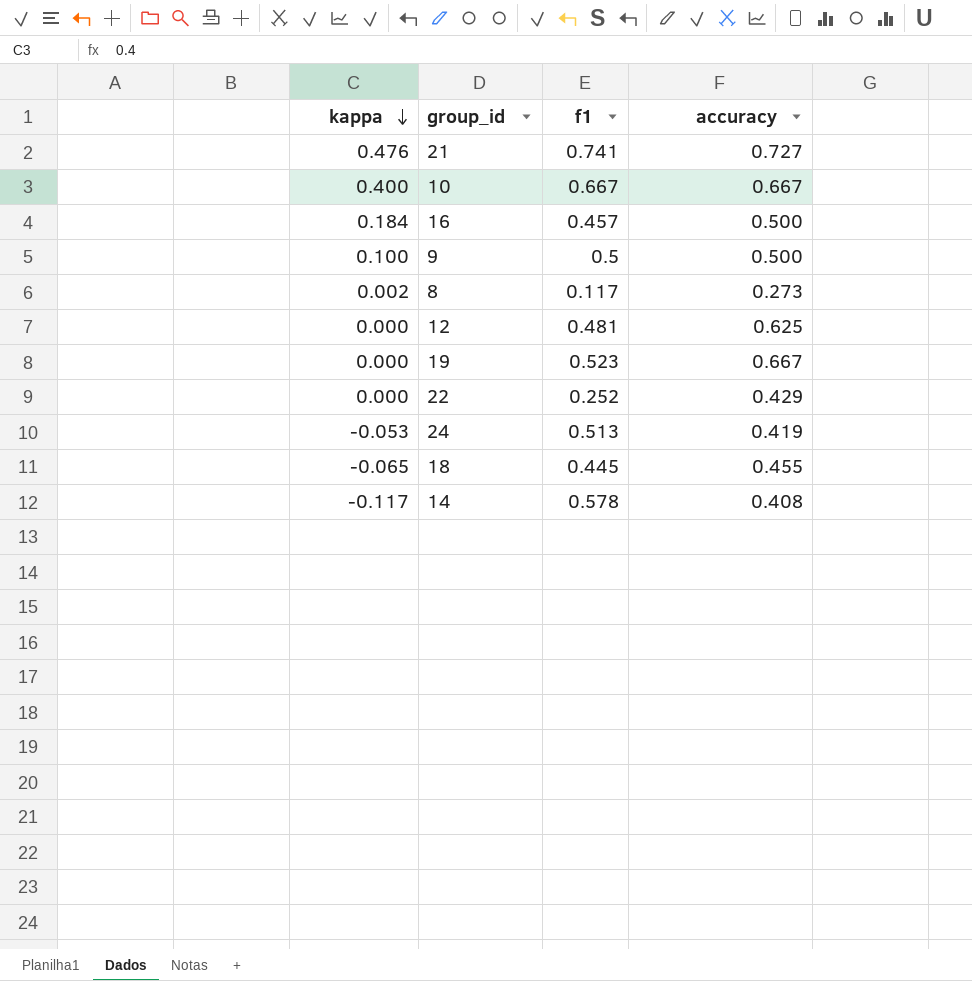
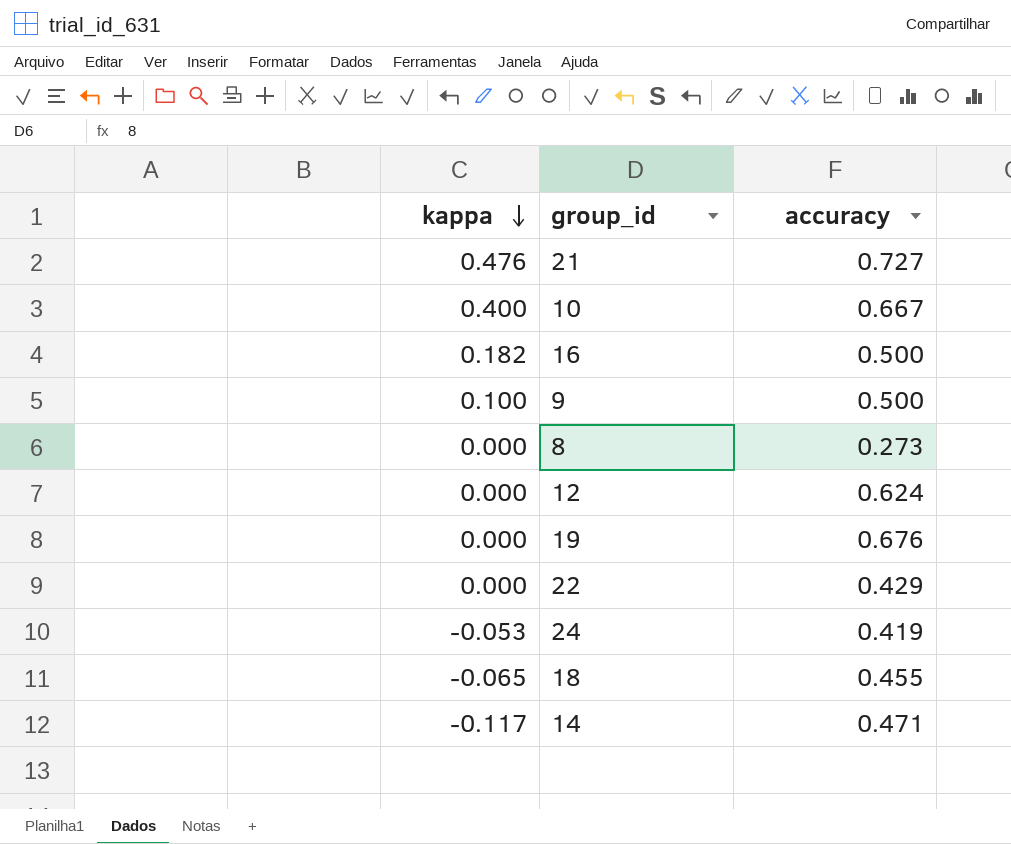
column f1 | position: 3 -> none
16 | kappa: 0.184 -> 0.182
8 | kappa: 0.002 -> 0.000
12 | accuracy: 0.625 -> 0.624
19 | accuracy: 0.667 -> 0.676
14 | accuracy: 0.408 -> 0.471

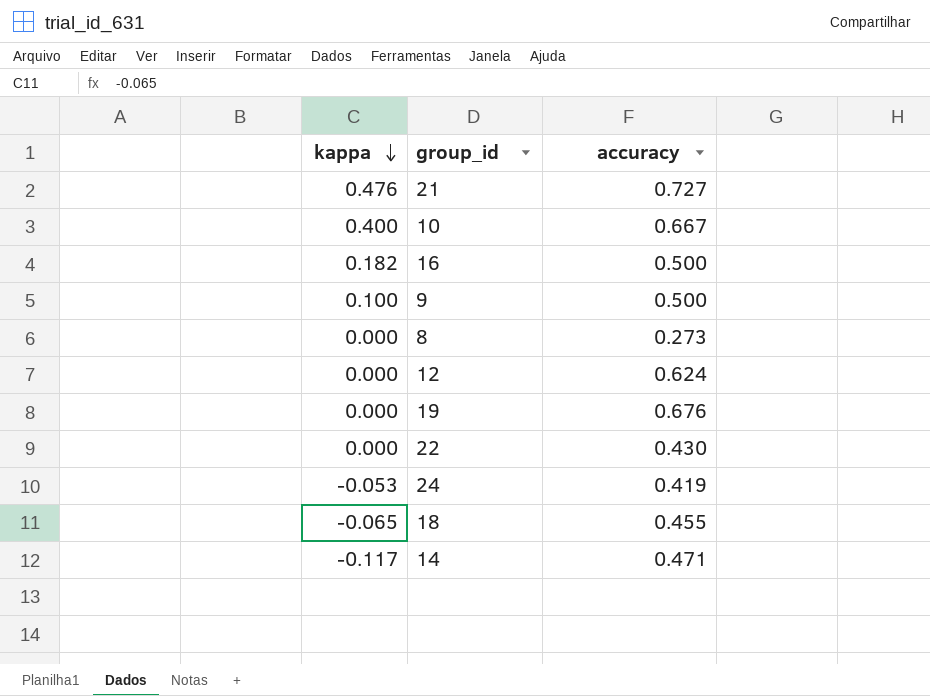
22 | accuracy: 0.429 -> 0.430

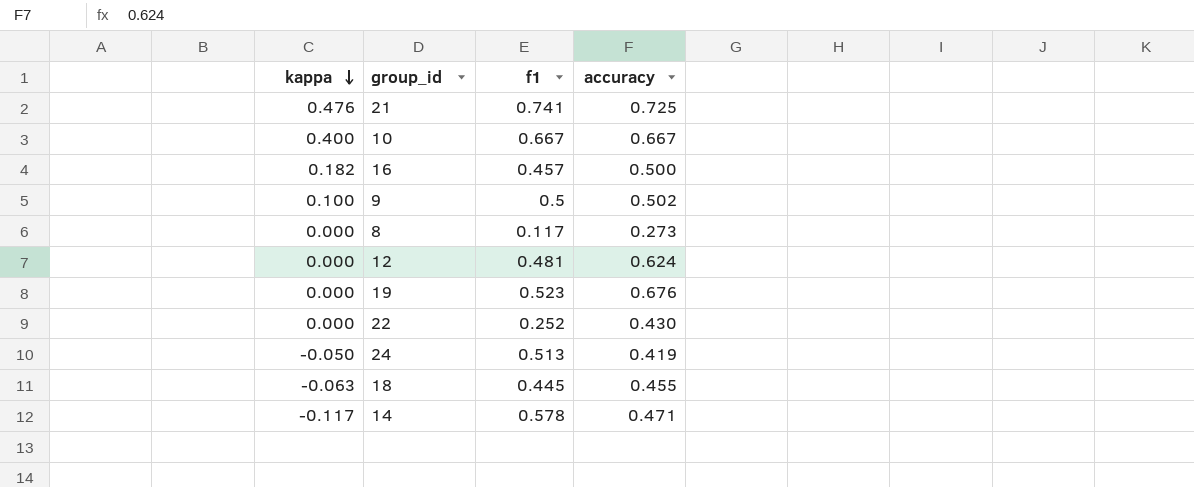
column f1 | position: none -> 3
21 | accuracy: 0.727 -> 0.725
9 | accuracy: 0.500 -> 0.502
24 | kappa: -0.053 -> -0.050
18 | kappa: -0.065 -> -0.063

